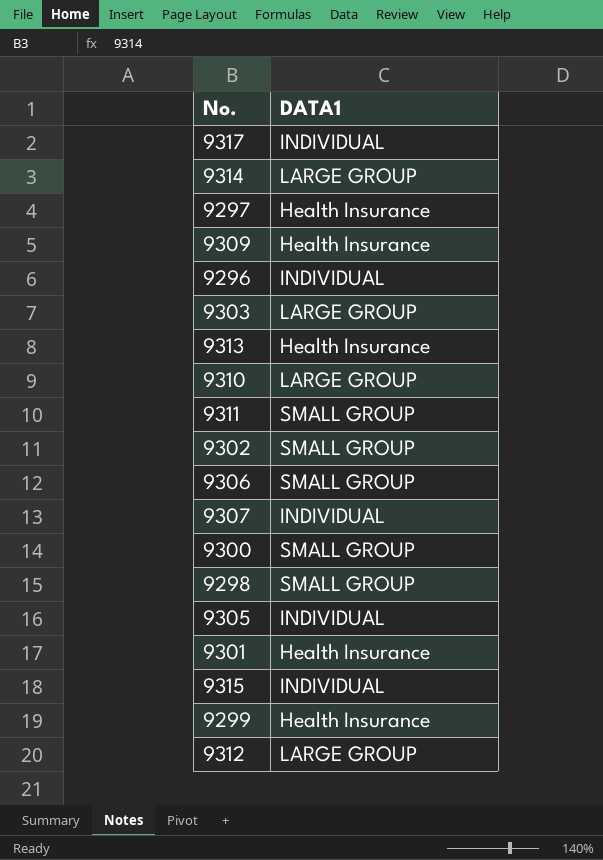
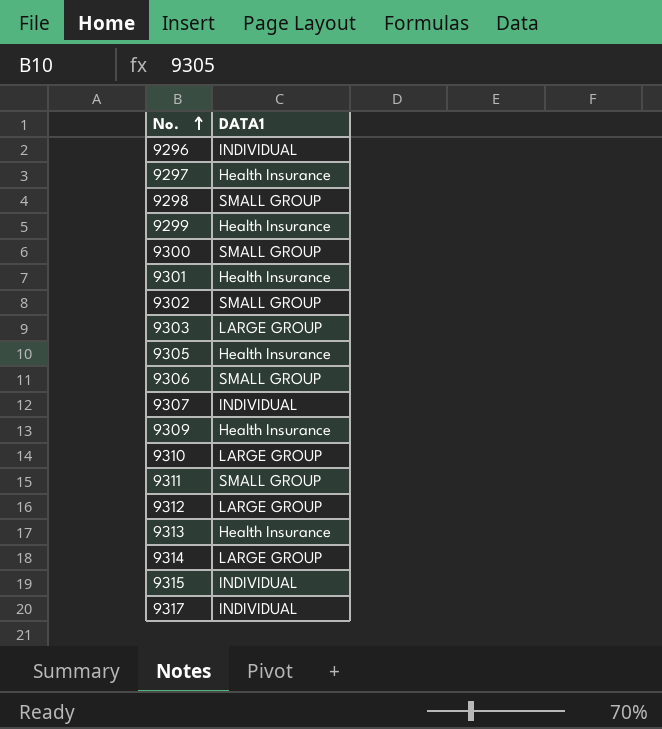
row order: none -> No. ascending
9305 | DATA1: INDIVIDUAL -> Health Insurance

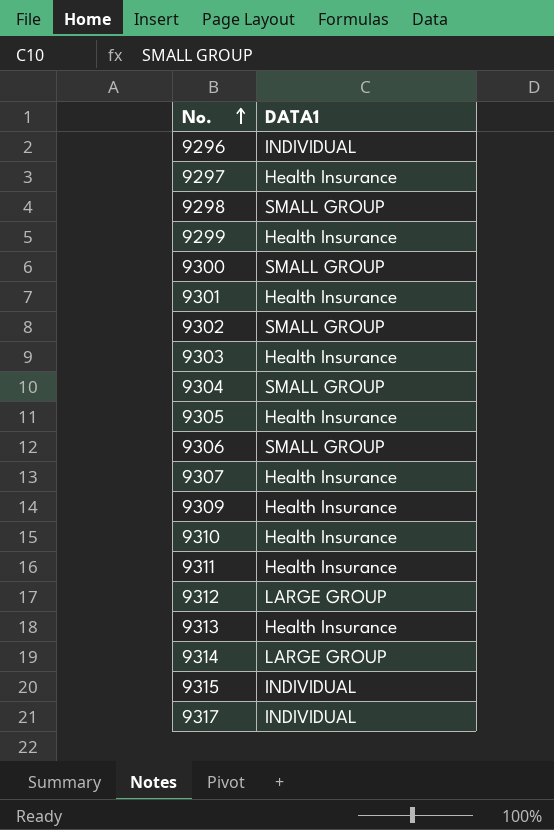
9303 | DATA1: LARGE GROUP -> Health Insurance
row 9304: none -> SMALL GROUP
9307 | DATA1: INDIVIDUAL -> Health Insurance
9310 | DATA1: LARGE GROUP -> Health Insurance
9311 | DATA1: SMALL GROUP -> Health Insurance

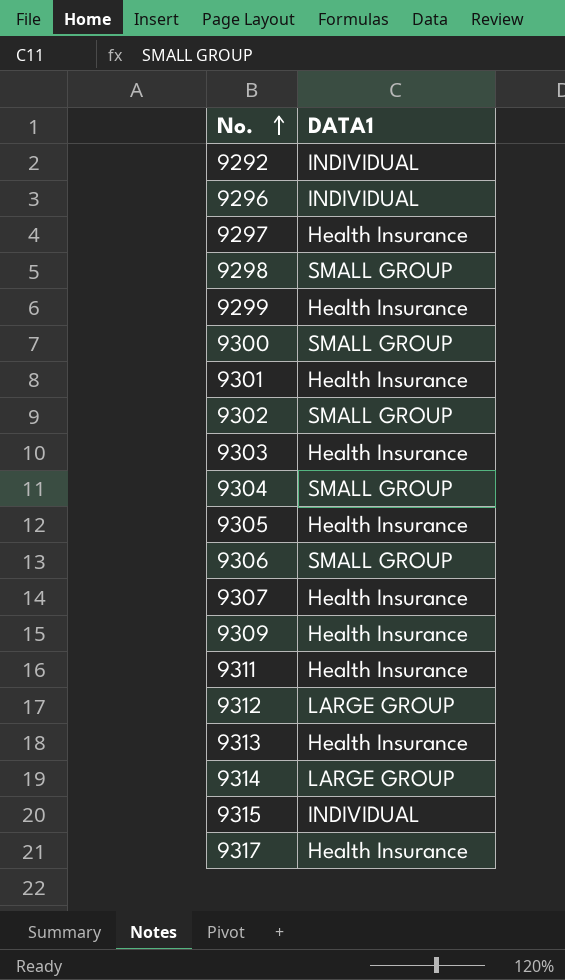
row 9310: Health Insurance -> none
row 9292: none -> INDIVIDUAL
9317 | DATA1: INDIVIDUAL -> Health Insurance

